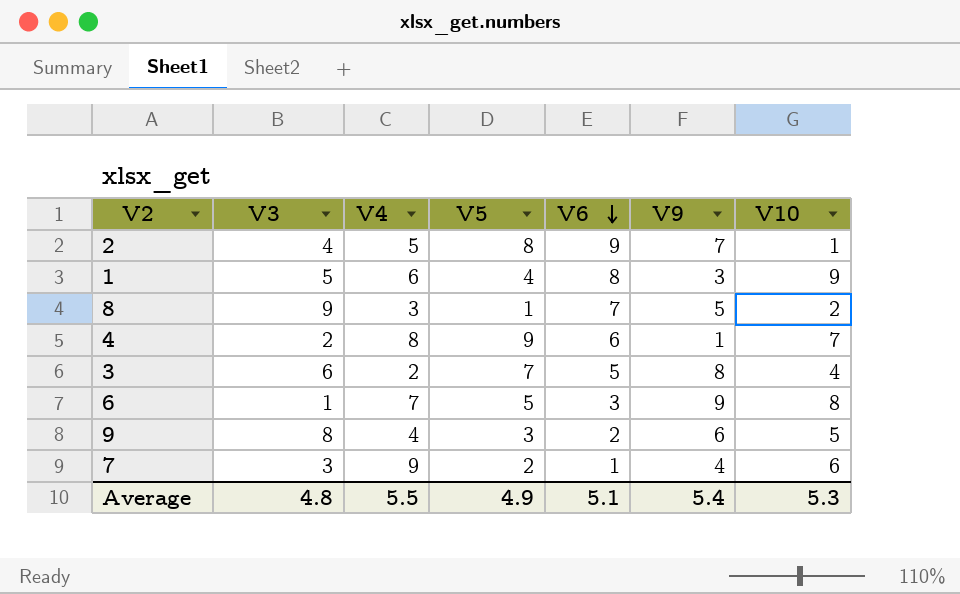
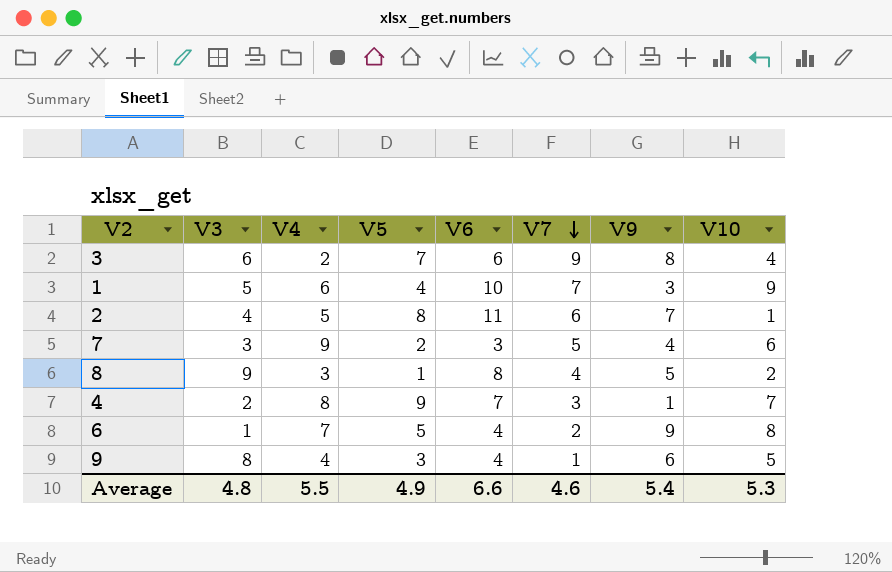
row order: V6 descending -> V7 descending
column V7 | position: none -> 6
3 | V6: 5 -> 6
1 | V6: 8 -> 10
2 | V6: 9 -> 11
7 | V6: 1 -> 3
8 | V6: 7 -> 8
4 | V6: 6 -> 7
6 | V6: 3 -> 4
9 | V6: 2 -> 4
Average | V6: 5.1 -> 6.6

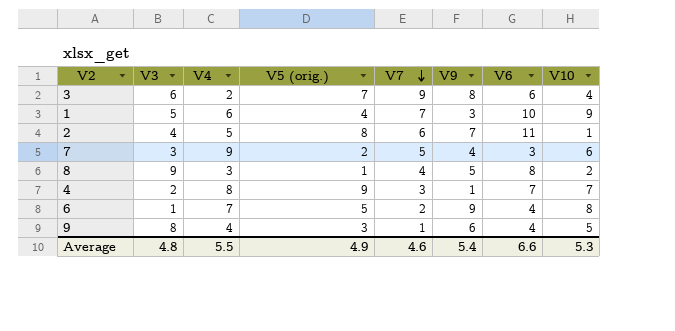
column name: V5 -> V5 (orig.)
column V6 | position: 5 -> 7

